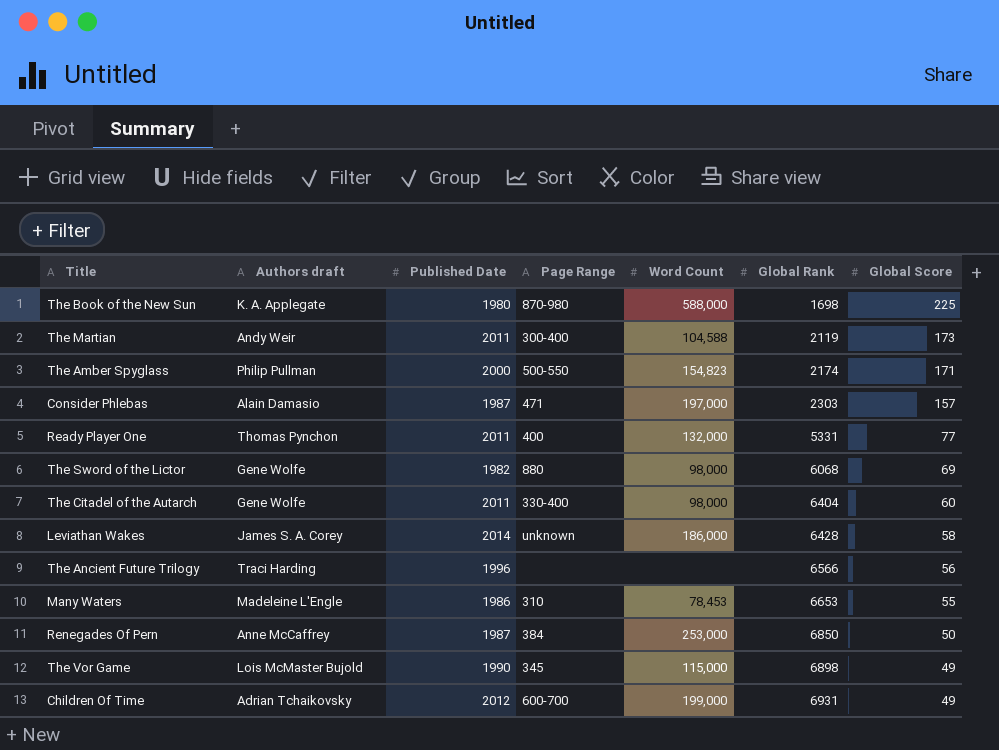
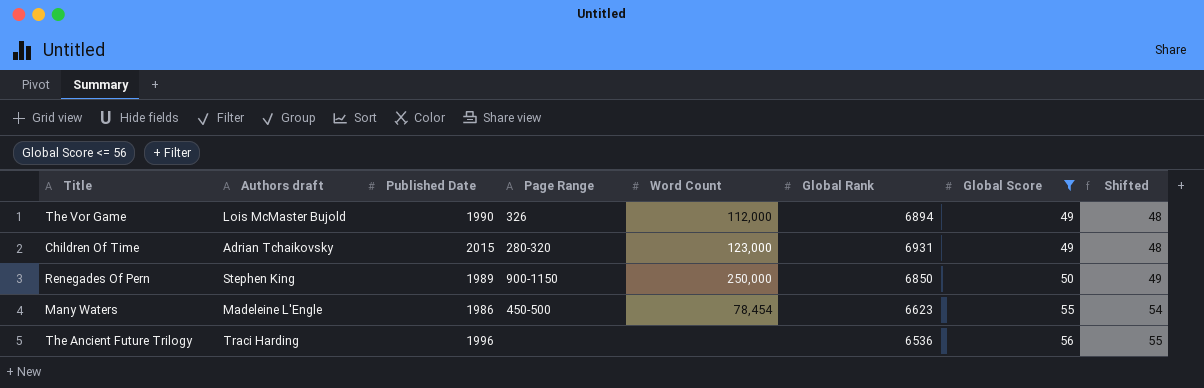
filter: none -> Global Score <= 56
row order: Global Rank ascending -> Global Score ascending
column Shifted | formula: none -> [Global Score] - 1
The Vor Game | Page Range: 345 -> 326
The Vor Game | Word Count: 115,000 -> 112,000
The Vor Game | Global Rank: 6898 -> 6894
Children Of Time | Published Date: 2012 -> 2015
Children Of Time | Page Range: 600-700 -> 280-320
Children Of Time | Word Count: 199,000 -> 123,000
Renegades Of Pern | Authors draft: Anne McCaffrey -> Stephen King
Renegades Of Pern | Published Date: 1987 -> 1989
Renegades Of Pern | Page Range: 384 -> 900-1150
Renegades Of Pern | Word Count: 253,000 -> 250,000
Many Waters | Page Range: 310 -> 450-500
Many Waters | Word Count: 78,453 -> 78,454
Many Waters | Global Rank: 6653 -> 6623
The Ancient Future Trilogy | Global Rank: 6566 -> 6536

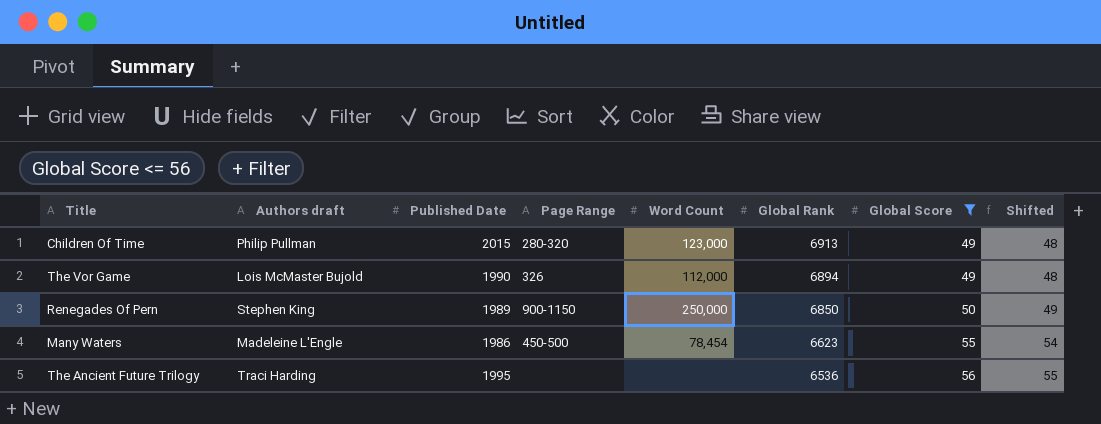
row order: Global Score ascending -> Global Rank descending
Children Of Time | Authors draft: Adrian Tchaikovsky -> Philip Pullman
Children Of Time | Global Rank: 6931 -> 6913
The Ancient Future Trilogy | Published Date: 1996 -> 1995

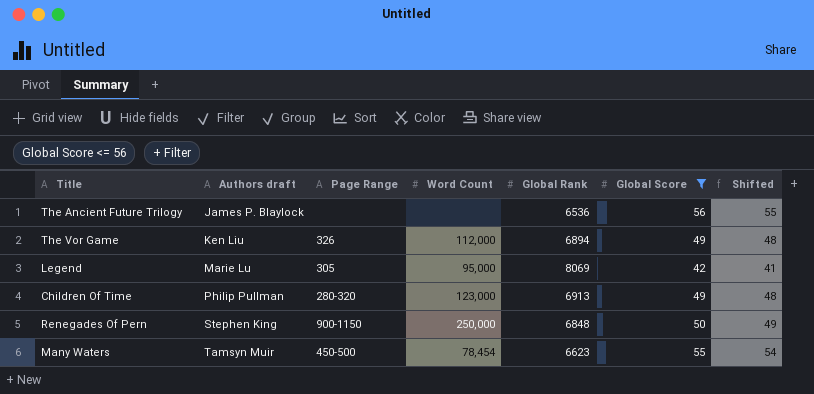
row order: Global Rank descending -> Authors draft ascending
column Published Date | position: 3 -> none
The Ancient Future Trilogy | Authors draft: Traci Harding -> James P. Blaylock
The Vor Game | Authors draft: Lois McMaster Bujold -> Ken Liu
row Legend: none -> Marie Lu | 305 | 95,000 | 8069 | 42 | 41
Renegades Of Pern | Global Rank: 6850 -> 6848
Many Waters | Authors draft: Madeleine L'Engle -> Tamsyn Muir

